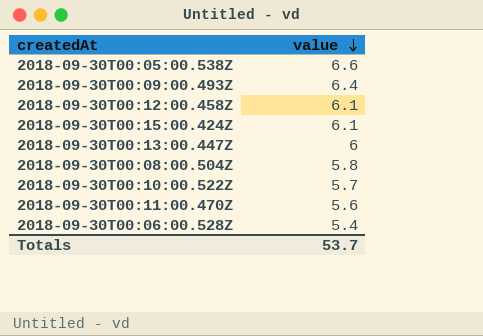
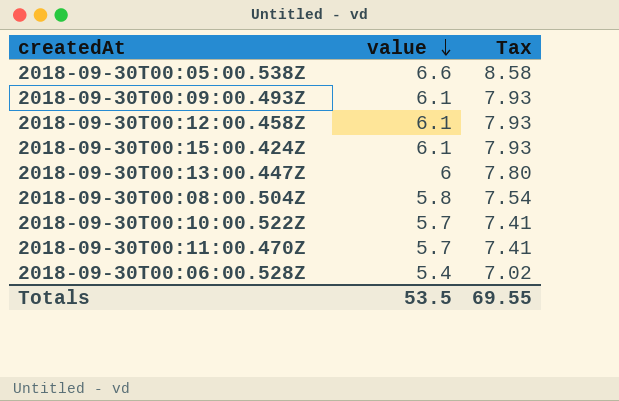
column Tax | formula: none -> [value] * 1.3
2018-09-30T00:09:00.493Z | value: 6.4 -> 6.1
2018-09-30T00:11:00.470Z | value: 5.6 -> 5.7
Totals | value: 53.7 -> 53.5

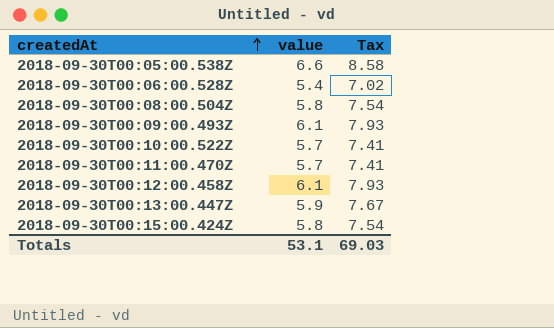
row order: value descending -> createdAt ascending
2018-09-30T00:13:00.447Z | value: 6 -> 5.9
2018-09-30T00:13:00.447Z | Tax: 7.80 -> 7.67
2018-09-30T00:15:00.424Z | value: 6.1 -> 5.8
2018-09-30T00:15:00.424Z | Tax: 7.93 -> 7.54
Totals | value: 53.5 -> 53.1
Totals | Tax: 69.55 -> 69.03

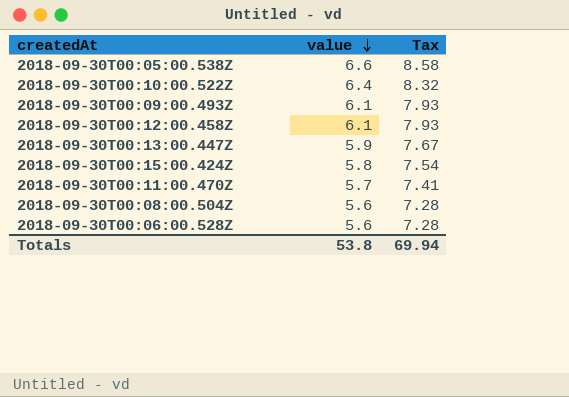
row order: createdAt ascending -> value descending
2018-09-30T00:10:00.522Z | value: 5.7 -> 6.4
2018-09-30T00:10:00.522Z | Tax: 7.41 -> 8.32
2018-09-30T00:08:00.504Z | value: 5.8 -> 5.6
2018-09-30T00:08:00.504Z | Tax: 7.54 -> 7.28
2018-09-30T00:06:00.528Z | value: 5.4 -> 5.6
2018-09-30T00:06:00.528Z | Tax: 7.02 -> 7.28
Totals | value: 53.1 -> 53.8
Totals | Tax: 69.03 -> 69.94

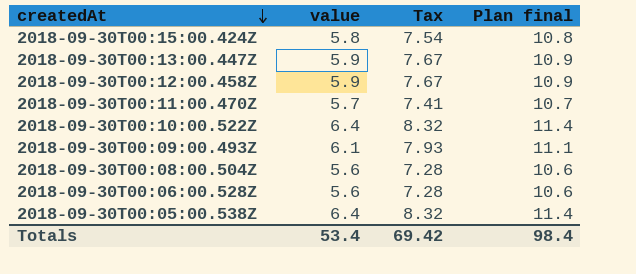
row order: value descending -> createdAt descending
column Plan final | formula: none -> [value] + 5
2018-09-30T00:12:00.458Z | value: 6.1 -> 5.9
2018-09-30T00:12:00.458Z | Tax: 7.93 -> 7.67
2018-09-30T00:05:00.538Z | value: 6.6 -> 6.4
2018-09-30T00:05:00.538Z | Tax: 8.58 -> 8.32
Totals | value: 53.8 -> 53.4
Totals | Tax: 69.94 -> 69.42

